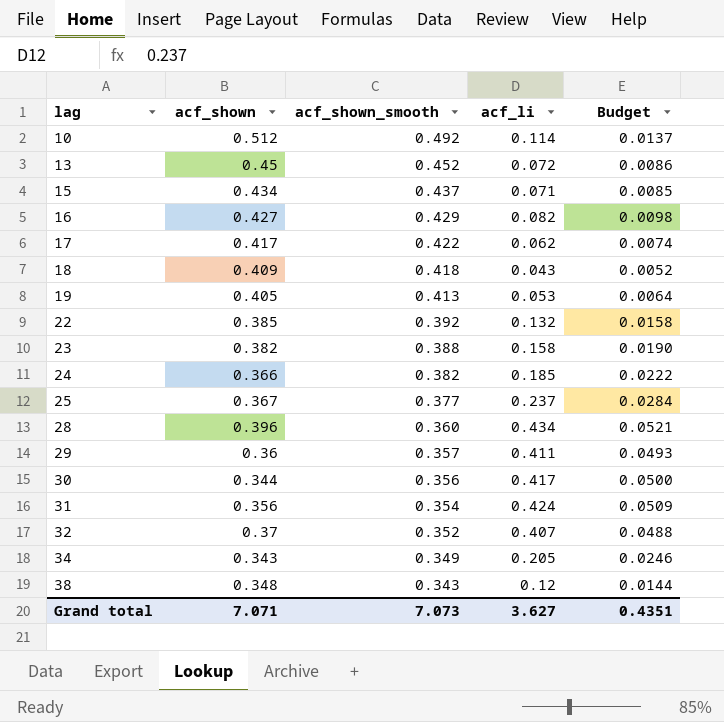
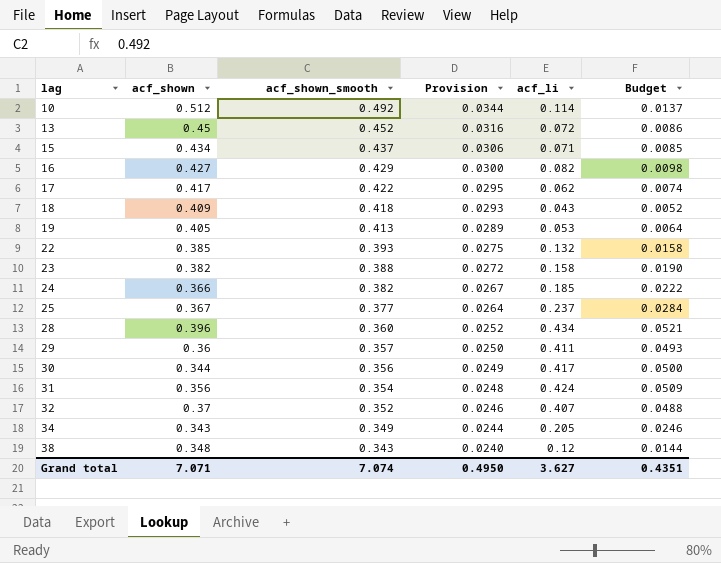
column Provision | formula: none -> [acf_shown_smooth] * 0.07
22 | acf_shown_smooth: 0.392 -> 0.393
Grand total | acf_shown_smooth: 7.073 -> 7.074

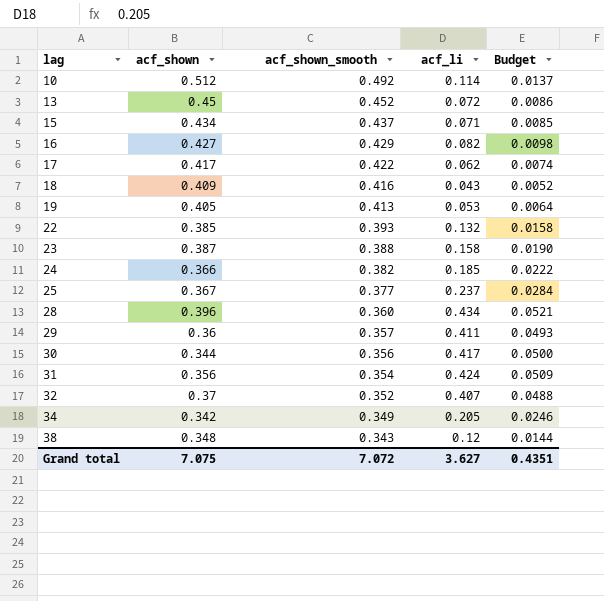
column Provision | formula: [acf_shown_smooth] * 0.07 -> none
18 | acf_shown_smooth: 0.418 -> 0.416
23 | acf_shown: 0.382 -> 0.387
34 | acf_shown: 0.343 -> 0.342
Grand total | acf_shown: 7.071 -> 7.075
Grand total | acf_shown_smooth: 7.074 -> 7.072

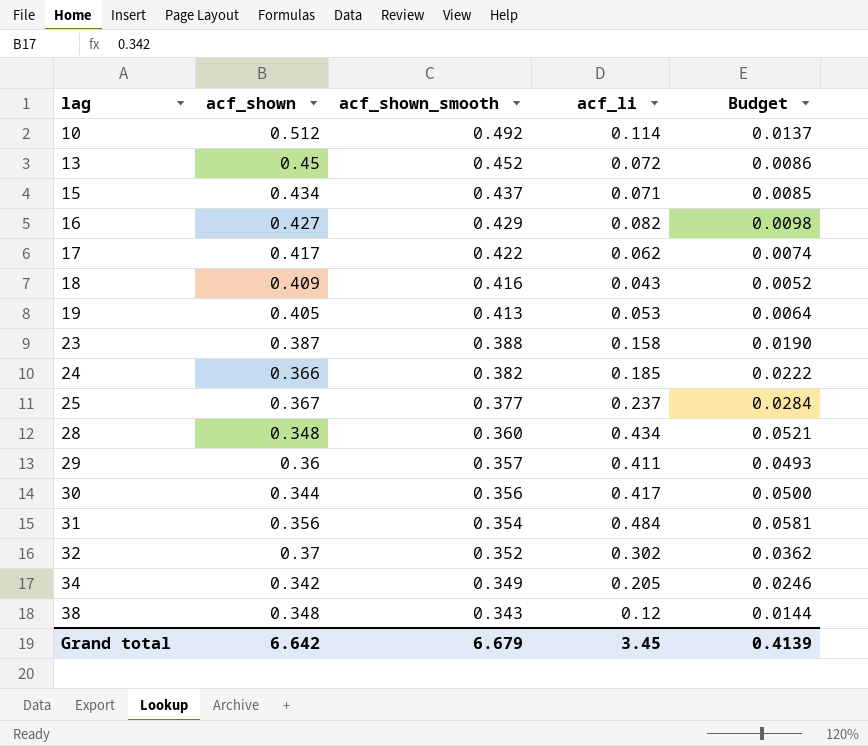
row 22: 0.385 | 0.393 | 0.132 | 0.0158 -> none
28 | acf_shown: 0.396 -> 0.348
31 | acf_li: 0.424 -> 0.484
31 | Budget: 0.0509 -> 0.0581
32 | acf_li: 0.407 -> 0.302
32 | Budget: 0.0488 -> 0.0362
Grand total | acf_shown: 7.075 -> 6.642
Grand total | acf_shown_smooth: 7.072 -> 6.679
Grand total | acf_li: 3.627 -> 3.45
Grand total | Budget: 0.4351 -> 0.4139

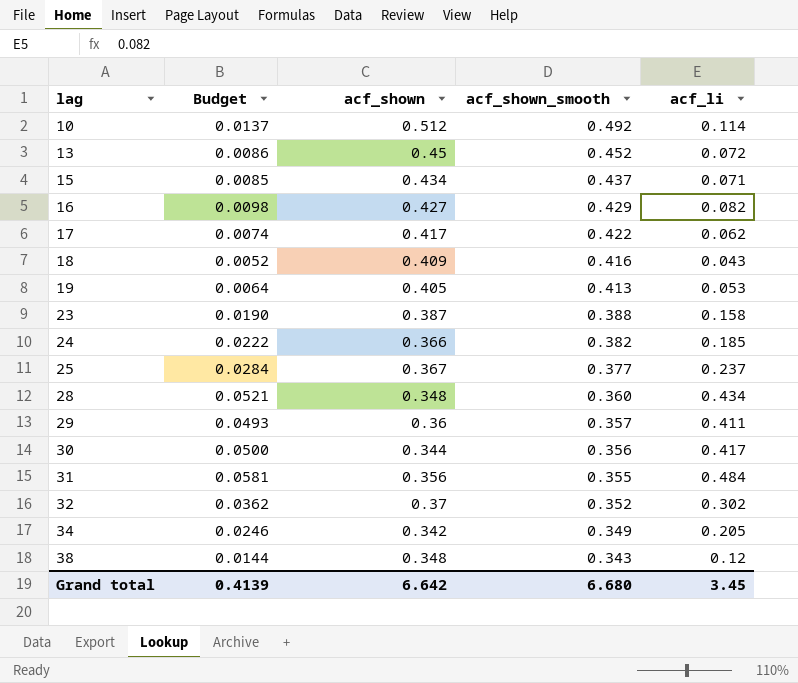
column Budget | position: 5 -> 2
31 | acf_shown_smooth: 0.354 -> 0.355
Grand total | acf_shown_smooth: 6.679 -> 6.680

